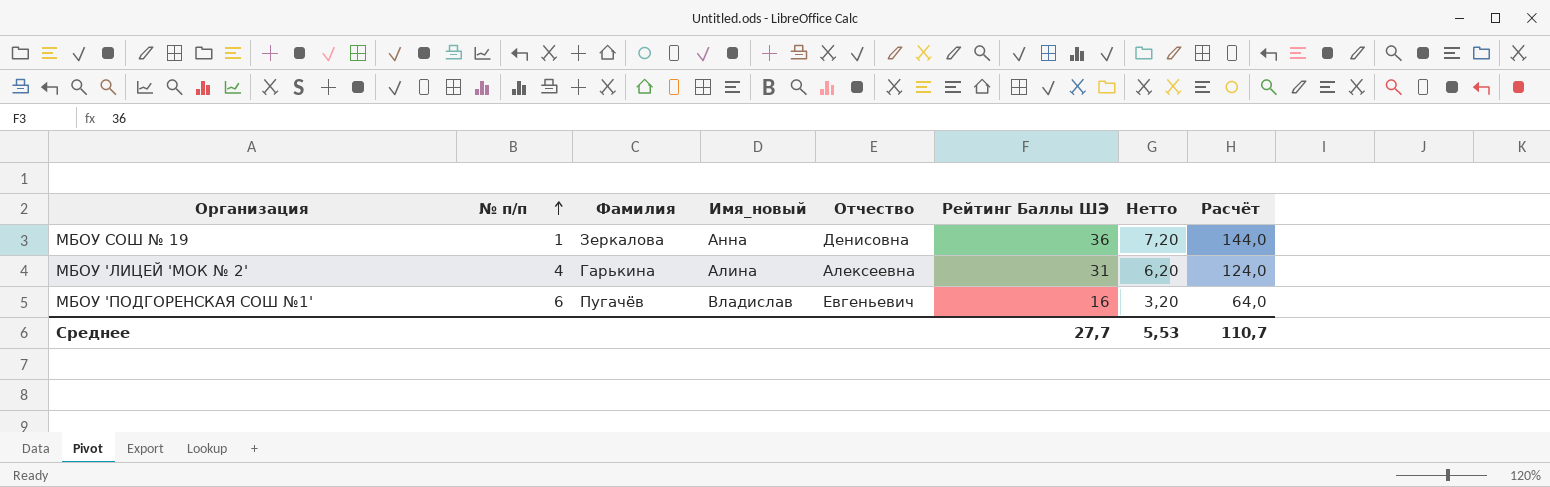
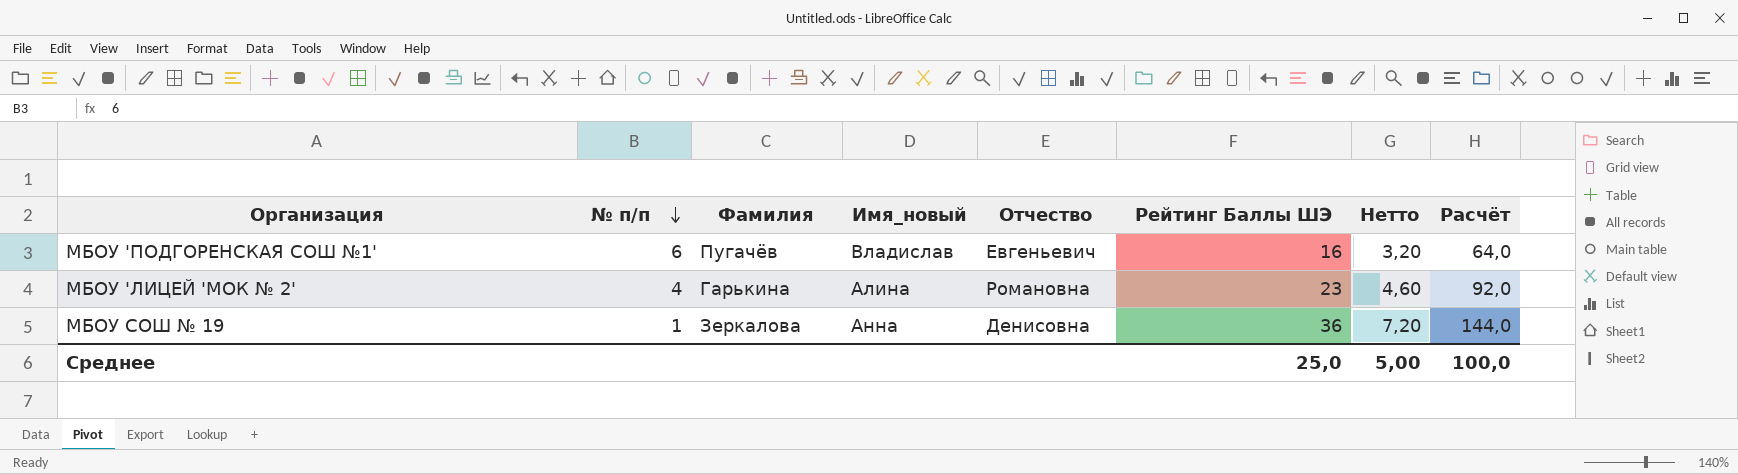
row order: № п/п ascending -> № п/п descending
МБОУ 'ЛИЦЕЙ 'МОК № 2' | Отчество: Алексеевна -> Романовна
МБОУ 'ЛИЦЕЙ 'МОК № 2' | Рейтинг Баллы ШЭ: 31 -> 23
МБОУ 'ЛИЦЕЙ 'МОК № 2' | Нетто: 6,20 -> 4,60
МБОУ 'ЛИЦЕЙ 'МОК № 2' | Расчёт: 124,0 -> 92,0
Среднее | Рейтинг Баллы ШЭ: 27,7 -> 25,0
Среднее | Нетто: 5,53 -> 5,00
Среднее | Расчёт: 110,7 -> 100,0

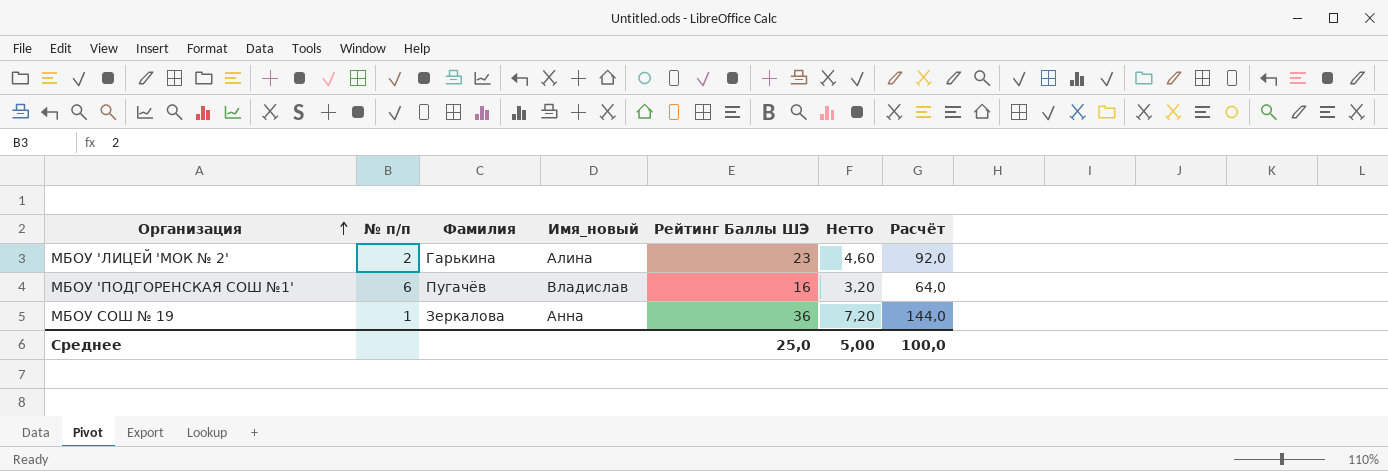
row order: № п/п descending -> Организация ascending
column Отчество | position: 5 -> none
МБОУ 'ЛИЦЕЙ 'МОК № 2' | № п/п: 4 -> 2

